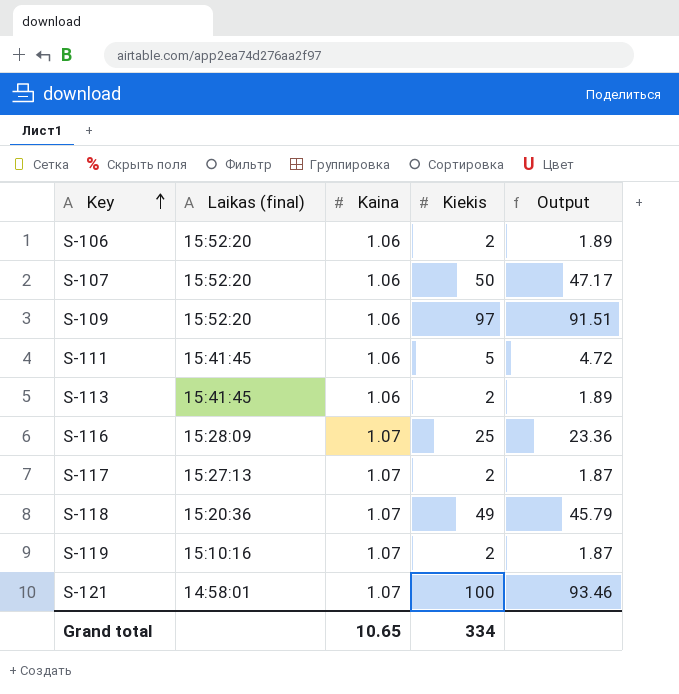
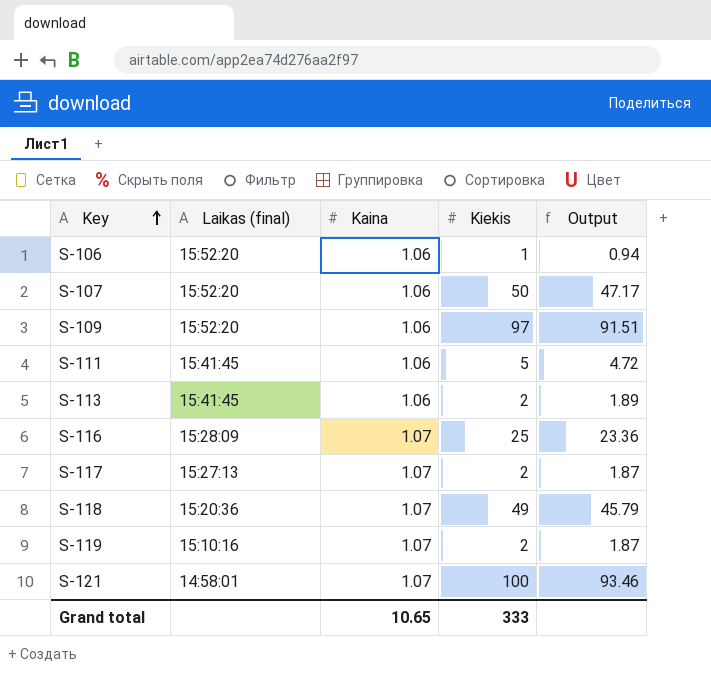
S-106 | Kiekis: 2 -> 1
S-106 | Output: 1.89 -> 0.94
Grand total | Kiekis: 334 -> 333

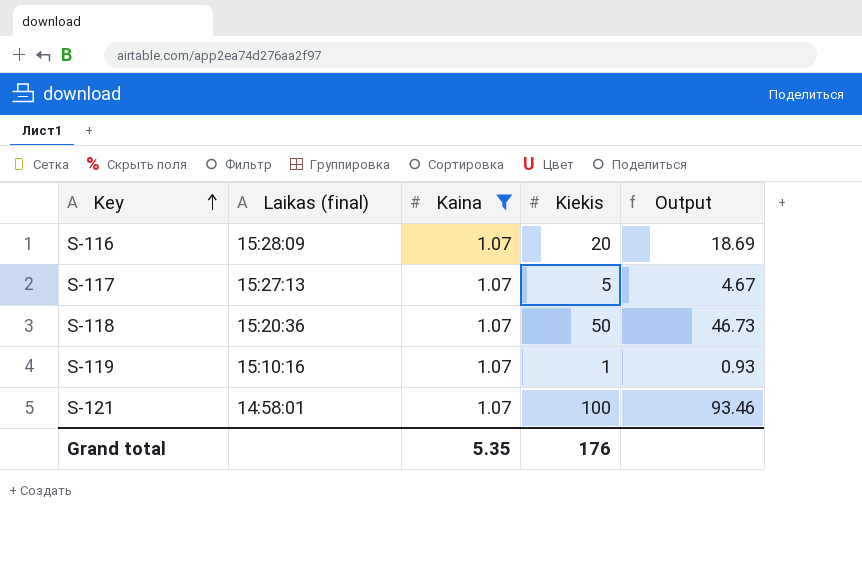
filter: none -> Kaina = 1.07
S-116 | Kiekis: 25 -> 20
S-116 | Output: 23.36 -> 18.69
S-117 | Kiekis: 2 -> 5
S-117 | Output: 1.87 -> 4.67
S-118 | Kiekis: 49 -> 50
S-118 | Output: 45.79 -> 46.73
S-119 | Kiekis: 2 -> 1
S-119 | Output: 1.87 -> 0.93
Grand total | Kaina: 10.65 -> 5.35
Grand total | Kiekis: 333 -> 176

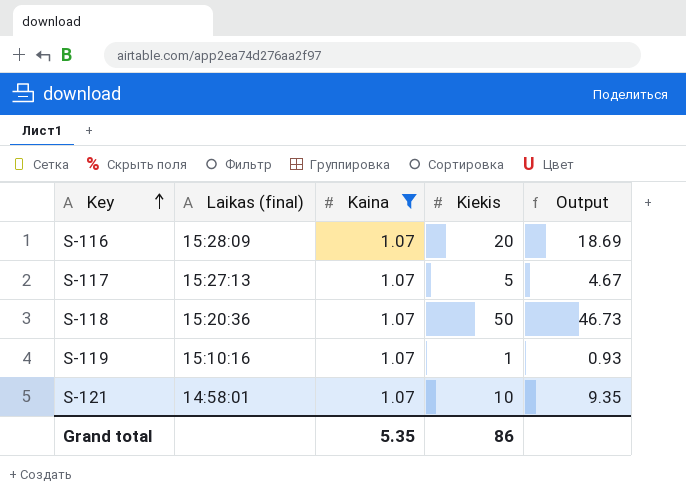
S-121 | Kiekis: 100 -> 10
S-121 | Output: 93.46 -> 9.35
Grand total | Kiekis: 176 -> 86

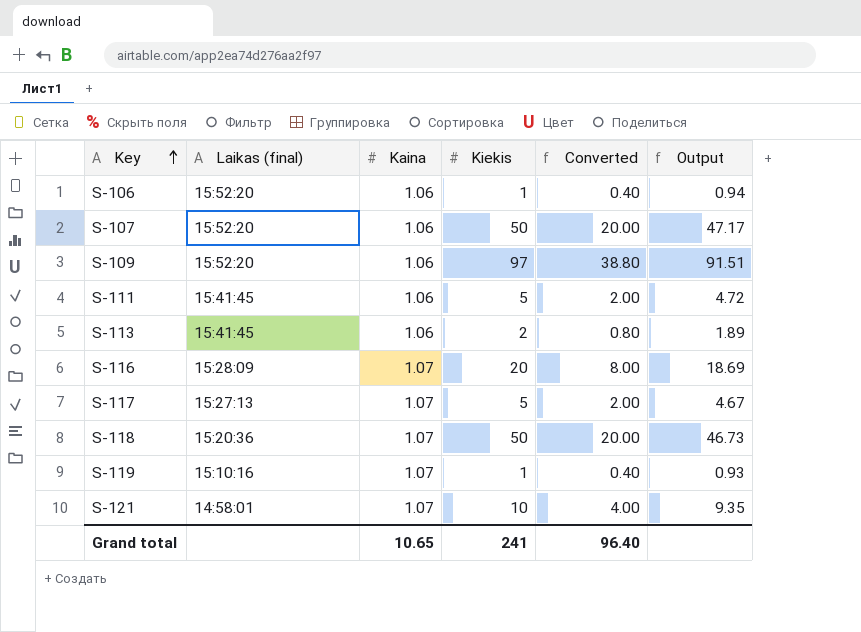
filter: Kaina = 1.07 -> none
column Converted | formula: none -> [Kiekis] * 0.4
Grand total | Kaina: 5.35 -> 10.65
Grand total | Kiekis: 86 -> 241

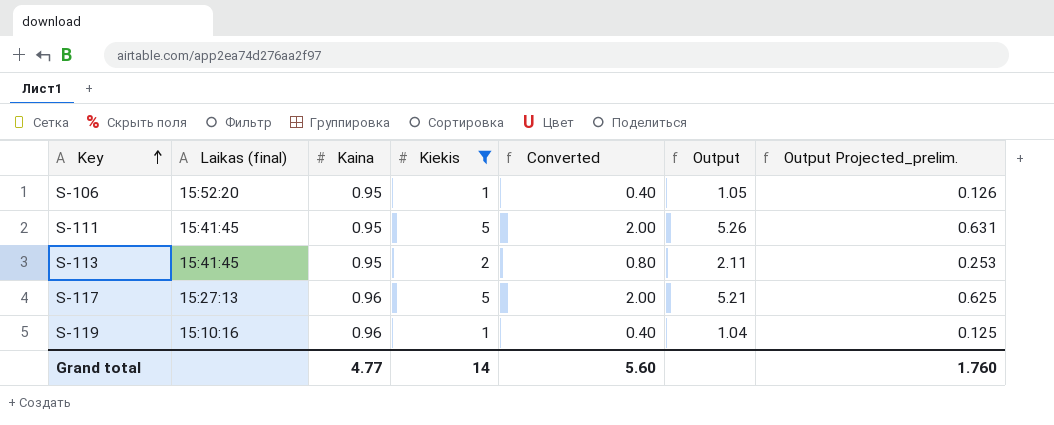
filter: none -> Kiekis <= 5
column Output Projected_prelim. | formula: none -> [Output] * 0.12
S-106 | Kaina: 1.06 -> 0.95
S-106 | Output: 0.94 -> 1.05
S-111 | Kaina: 1.06 -> 0.95
S-111 | Output: 4.72 -> 5.26
S-113 | Kaina: 1.06 -> 0.95
S-113 | Output: 1.89 -> 2.11
S-117 | Kaina: 1.07 -> 0.96
S-117 | Output: 4.67 -> 5.21
S-119 | Kaina: 1.07 -> 0.96
S-119 | Output: 0.93 -> 1.04
Grand total | Kaina: 10.65 -> 4.77
Grand total | Kiekis: 241 -> 14
Grand total | Converted: 96.40 -> 5.60

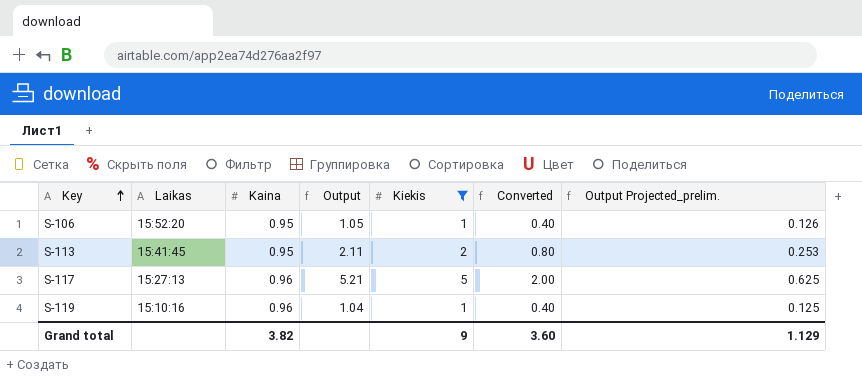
column name: Laikas (final) -> Laikas
column Output | position: 6 -> 4
row S-111: 15:41:45 | 0.95 | 5 | 2.00 | 5.26 | 0.631 -> none
Grand total | Kaina: 4.77 -> 3.82
Grand total | Kiekis: 14 -> 9
Grand total | Converted: 5.60 -> 3.60
Grand total | Output Projected_prelim.: 1.760 -> 1.129

